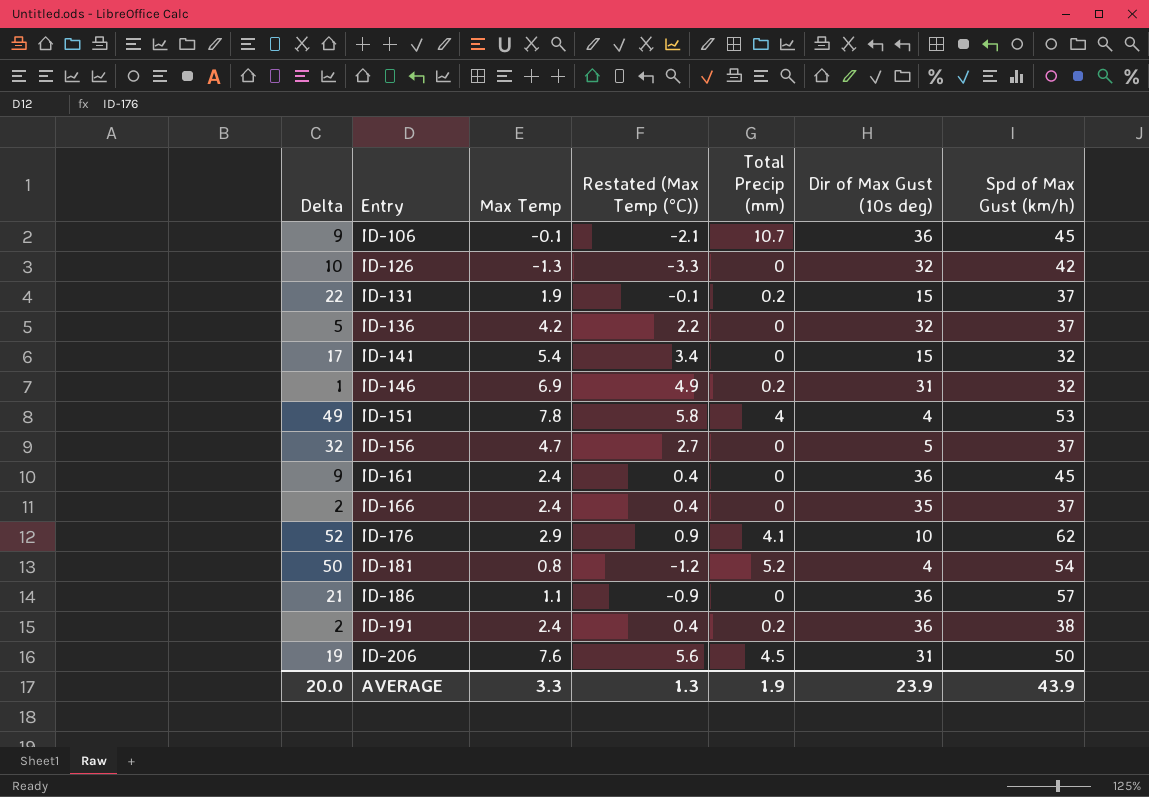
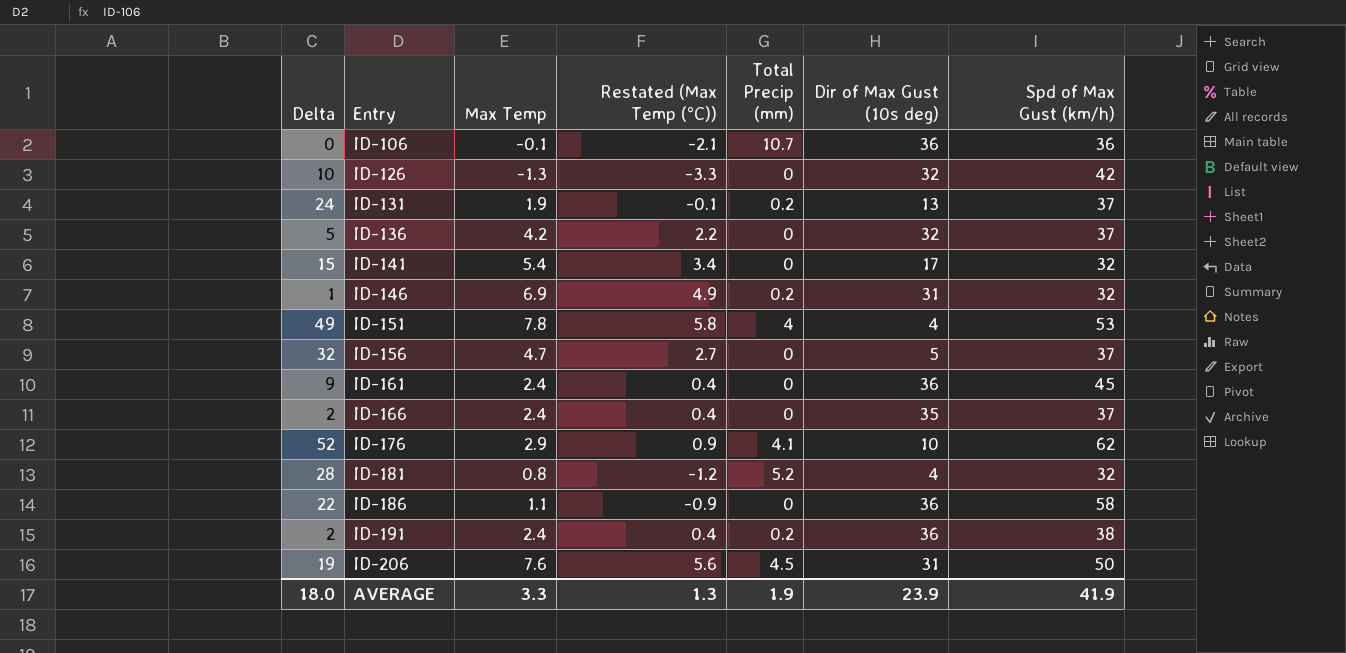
ID-106 | Delta: 9 -> 0
ID-106 | Spd of Max Gust (km/h): 45 -> 36
ID-131 | Delta: 22 -> 24
ID-131 | Dir of Max Gust (10s deg): 15 -> 13
ID-141 | Delta: 17 -> 15
ID-141 | Dir of Max Gust (10s deg): 15 -> 17
ID-181 | Delta: 50 -> 28
ID-181 | Spd of Max Gust (km/h): 54 -> 32
ID-186 | Delta: 21 -> 22
ID-186 | Spd of Max Gust (km/h): 57 -> 58
AVERAGE | Delta: 20.0 -> 18.0
AVERAGE | Spd of Max Gust (km/h): 43.9 -> 41.9

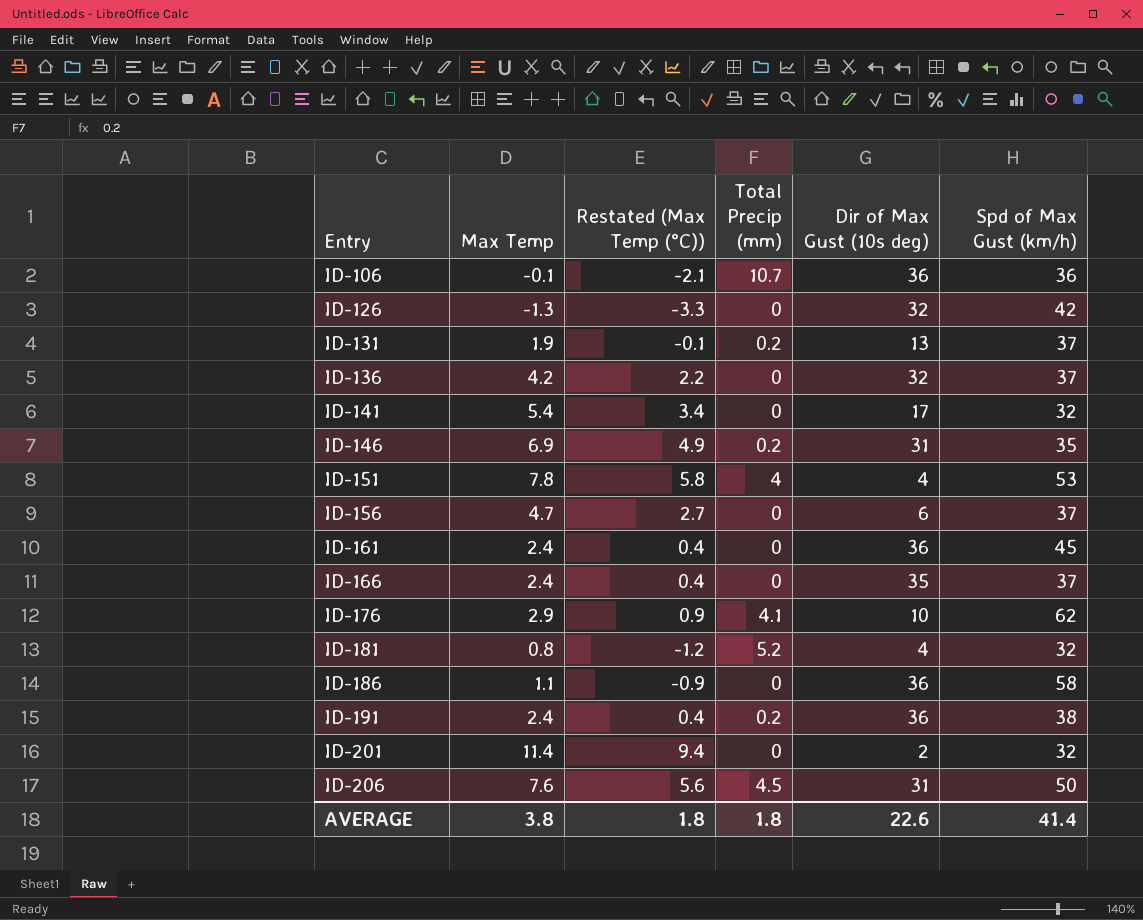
column Delta | formula: [Spd of Max Gust (km/h)] - [Dir of Max Gust (10s deg)] -> none
ID-146 | Spd of Max Gust (km/h): 32 -> 35
ID-156 | Dir of Max Gust (10s deg): 5 -> 6
row ID-201: none -> 11.4 | 9.4 | 0 | 2 | 32
AVERAGE | Max Temp: 3.3 -> 3.8
AVERAGE | Restated (Max Temp (°C)): 1.3 -> 1.8
AVERAGE | Total Precip (mm): 1.9 -> 1.8
AVERAGE | Dir of Max Gust (10s deg): 23.9 -> 22.6
AVERAGE | Spd of Max Gust (km/h): 41.9 -> 41.4

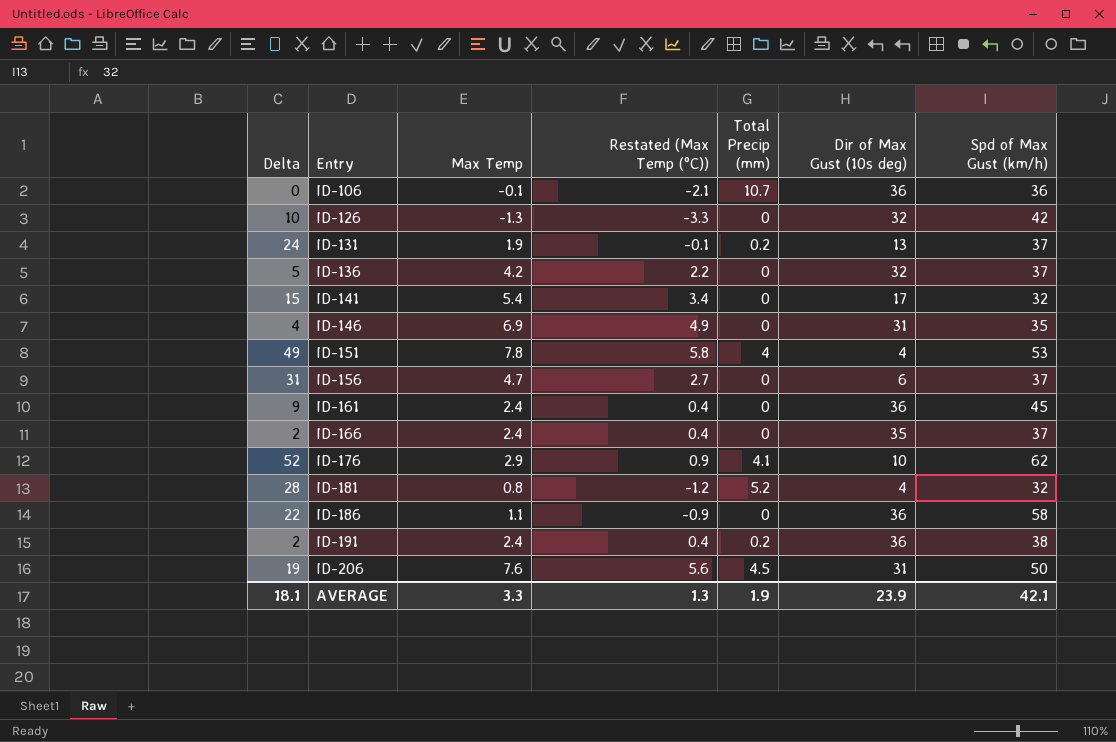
column Delta | formula: none -> [Spd of Max Gust (km/h)] - [Dir of Max Gust (10s deg)]
row ID-201: 11.4 | 9.4 | 0 | 2 | 32 -> none
ID-146 | Total Precip (mm): 0.2 -> 0
AVERAGE | Max Temp: 3.8 -> 3.3
AVERAGE | Restated (Max Temp (°C)): 1.8 -> 1.3
AVERAGE | Total Precip (mm): 1.8 -> 1.9
AVERAGE | Dir of Max Gust (10s deg): 22.6 -> 23.9
AVERAGE | Spd of Max Gust (km/h): 41.4 -> 42.1

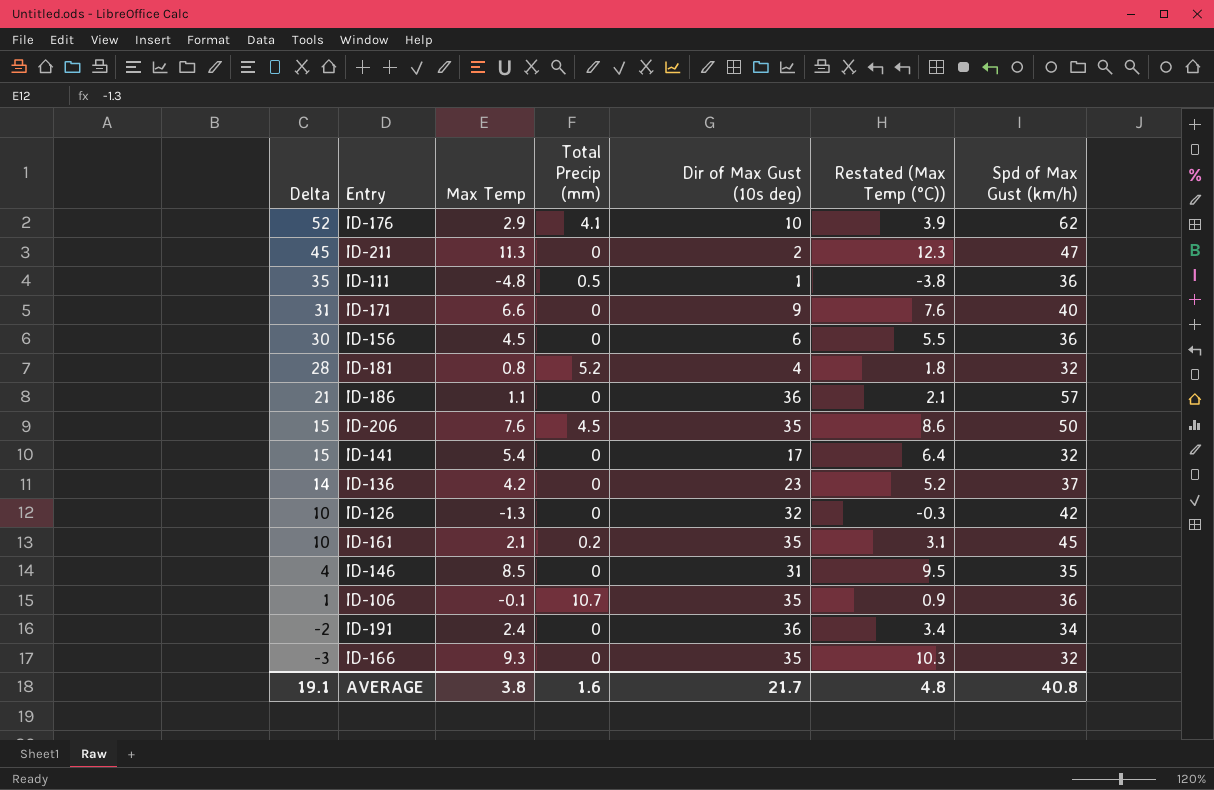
row order: Entry ascending -> Delta descending
column Restated (Max Temp (°C)) | formula: [Max Temp] - 2 -> [Max Temp] + 1
column Restated (Max Temp (°C)) | position: 4 -> 6
row ID-131: 24 | 1.9 | -0.1 | 0.2 | 13 | 37 -> none
row ID-151: 49 | 7.8 | 5.8 | 4 | 4 | 53 -> none
row ID-211: none -> 45 | 11.3 | 0 | 2 | 12.3 | 47
row ID-111: none -> 35 | -4.8 | 0.5 | 1 | -3.8 | 36
row ID-171: none -> 31 | 6.6 | 0 | 9 | 7.6 | 40
ID-156 | Delta: 31 -> 30
ID-156 | Max Temp: 4.7 -> 4.5
ID-156 | Spd of Max Gust (km/h): 37 -> 36
ID-186 | Delta: 22 -> 21
ID-186 | Spd of Max Gust (km/h): 58 -> 57
ID-206 | Delta: 19 -> 15
ID-206 | Dir of Max Gust (10s deg): 31 -> 35
ID-136 | Delta: 5 -> 14
ID-136 | Dir of Max Gust (10s deg): 32 -> 23
ID-161 | Delta: 9 -> 10
ID-161 | Max Temp: 2.4 -> 2.1
ID-161 | Total Precip (mm): 0 -> 0.2
ID-161 | Dir of Max Gust (10s deg): 36 -> 35
ID-146 | Max Temp: 6.9 -> 8.5
ID-106 | Delta: 0 -> 1
ID-106 | Dir of Max Gust (10s deg): 36 -> 35
ID-191 | Delta: 2 -> -2
ID-191 | Total Precip (mm): 0.2 -> 0
ID-191 | Spd of Max Gust (km/h): 38 -> 34
ID-166 | Delta: 2 -> -3
ID-166 | Max Temp: 2.4 -> 9.3
ID-166 | Spd of Max Gust (km/h): 37 -> 32
AVERAGE | Delta: 18.1 -> 19.1
AVERAGE | Max Temp: 3.3 -> 3.8
AVERAGE | Total Precip (mm): 1.9 -> 1.6
AVERAGE | Dir of Max Gust (10s deg): 23.9 -> 21.7
AVERAGE | Restated (Max Temp (°C)): 1.3 -> 4.8
AVERAGE | Spd of Max Gust (km/h): 42.1 -> 40.8

